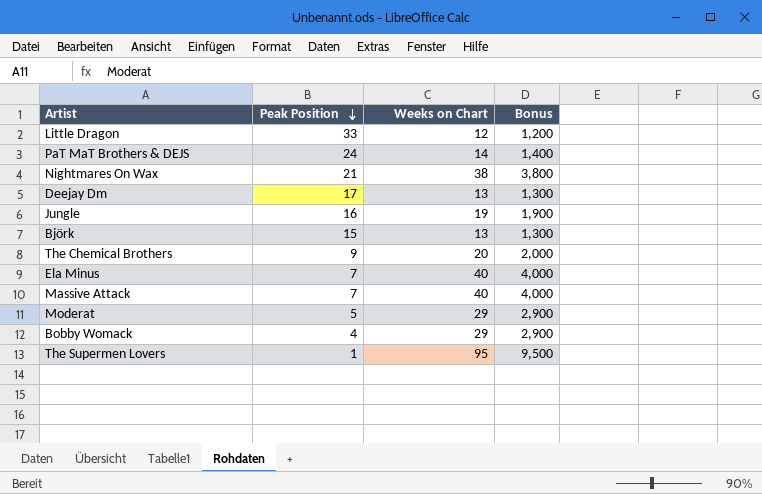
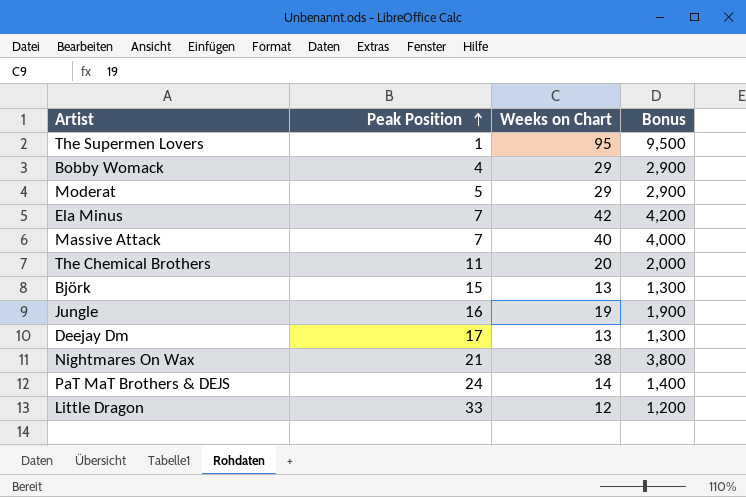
row order: Peak Position descending -> Peak Position ascending
Ela Minus | Weeks on Chart: 40 -> 42
Ela Minus | Bonus: 4,000 -> 4,200
The Chemical Brothers | Peak Position: 9 -> 11

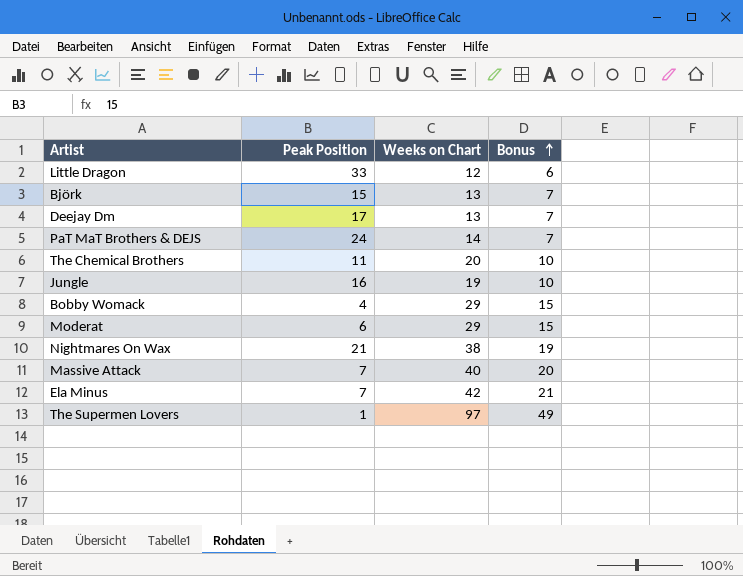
row order: Peak Position ascending -> Bonus ascending
column Bonus | formula: [Weeks on Chart] * 100 -> [Weeks on Chart] * 0.5
Moderat | Peak Position: 5 -> 6
The Supermen Lovers | Weeks on Chart: 95 -> 97

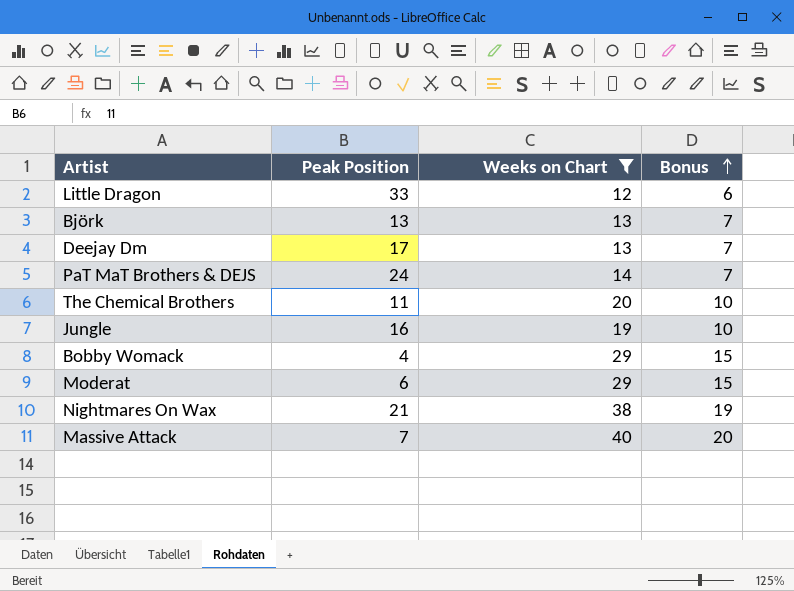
filter: none -> Weeks on Chart <= 40
Björk | Peak Position: 15 -> 13

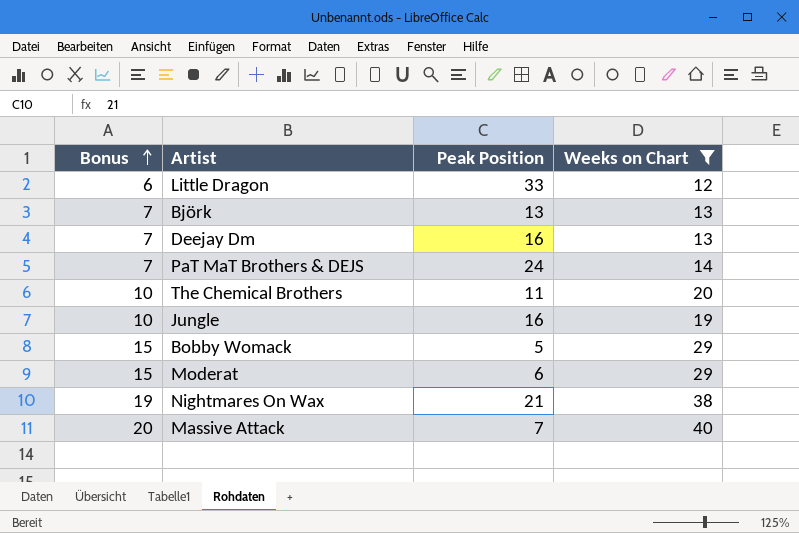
column Bonus | position: 4 -> 1
Deejay Dm | Peak Position: 17 -> 16
Bobby Womack | Peak Position: 4 -> 5

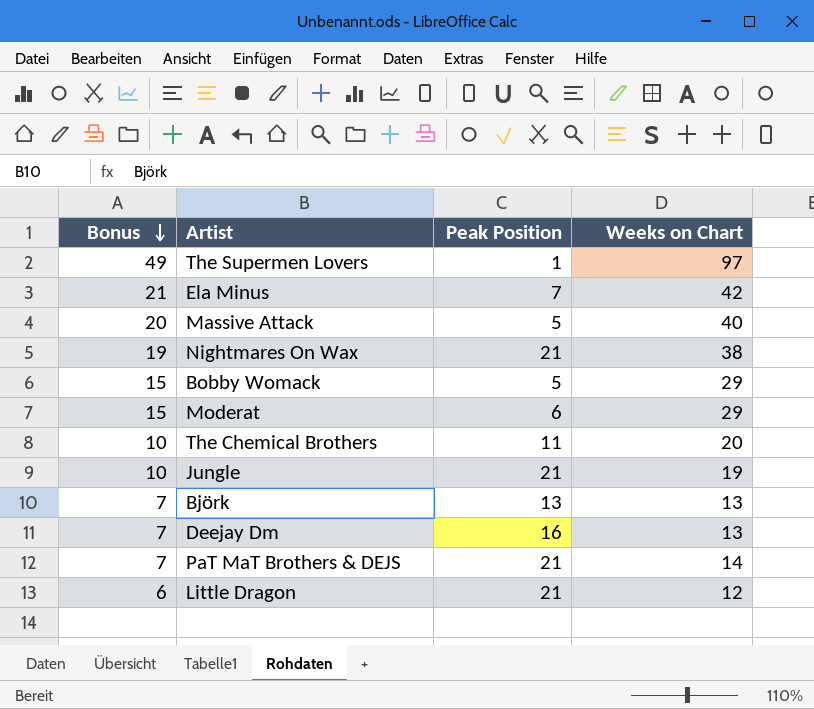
filter: Weeks on Chart <= 40 -> none
row order: Bonus ascending -> Bonus descending
Massive Attack | Peak Position: 7 -> 5
Jungle | Peak Position: 16 -> 21
PaT MaT Brothers & DEJS | Peak Position: 24 -> 21
Little Dragon | Peak Position: 33 -> 21

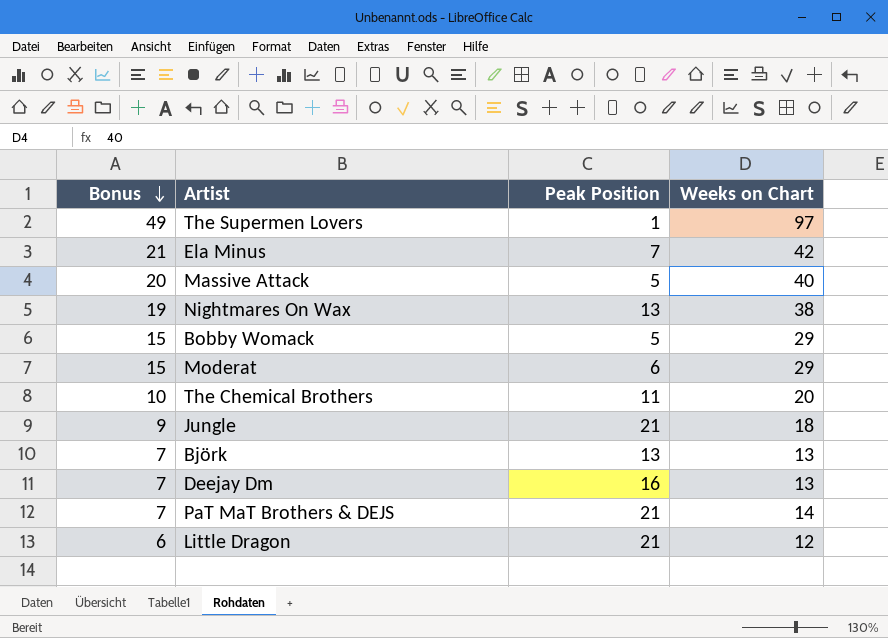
Nightmares On Wax | Peak Position: 21 -> 13
Jungle | Bonus: 10 -> 9
Jungle | Weeks on Chart: 19 -> 18

